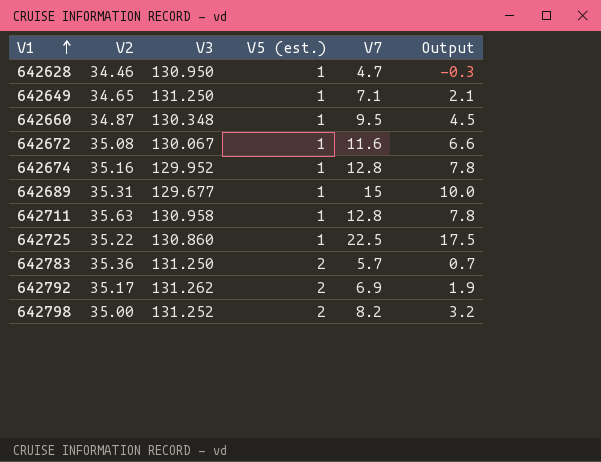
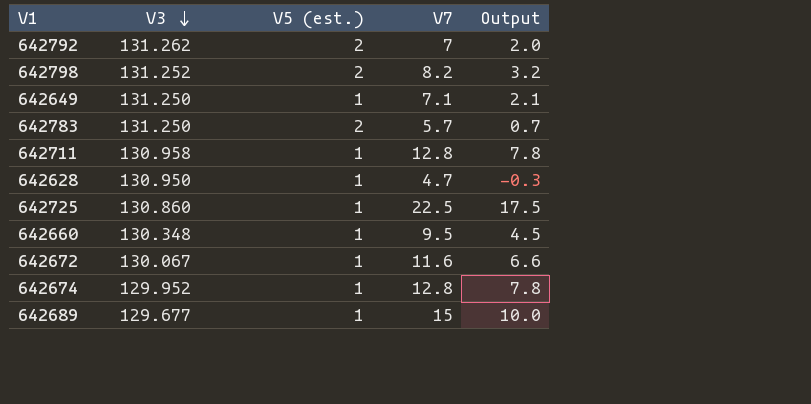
row order: V1 ascending -> V3 descending
column V2 | position: 2 -> none
642792 | V7: 6.9 -> 7
642792 | Output: 1.9 -> 2.0

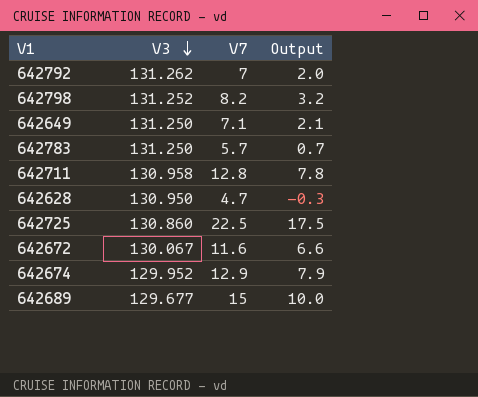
column V5 (est.) | position: 3 -> none
row 642660: 130.348 | 1 | 9.5 | 4.5 -> none
642674 | V7: 12.8 -> 12.9
642674 | Output: 7.8 -> 7.9

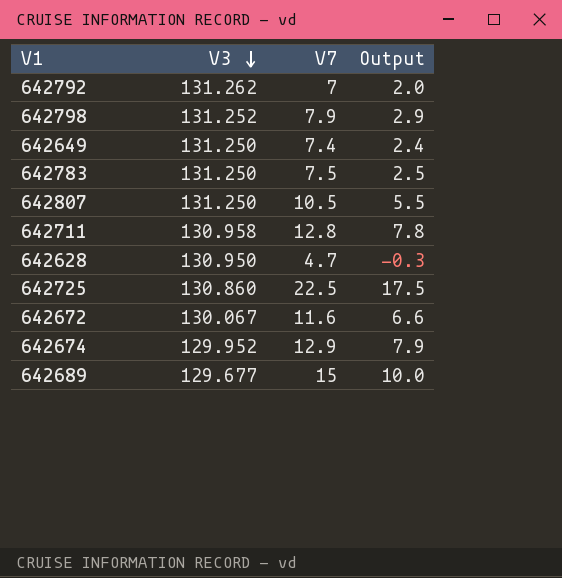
642798 | V7: 8.2 -> 7.9
642798 | Output: 3.2 -> 2.9
642649 | V7: 7.1 -> 7.4
642649 | Output: 2.1 -> 2.4
642783 | V7: 5.7 -> 7.5
642783 | Output: 0.7 -> 2.5
row 642807: none -> 131.250 | 10.5 | 5.5

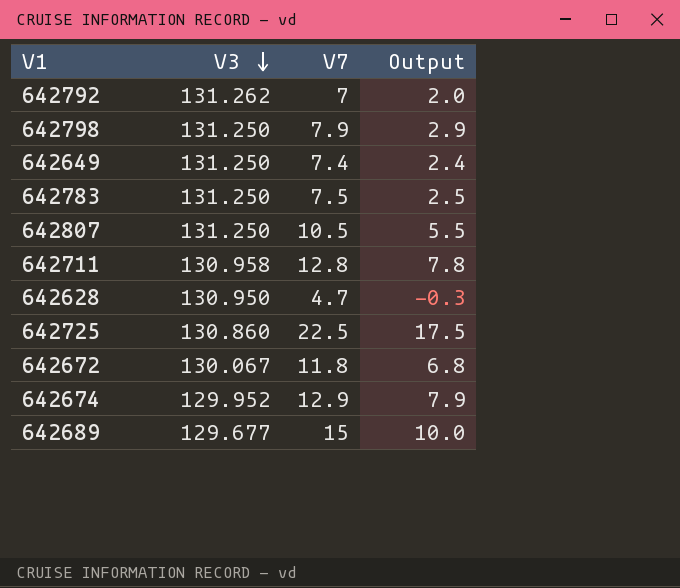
642798 | V3: 131.252 -> 131.250
642672 | V7: 11.6 -> 11.8
642672 | Output: 6.6 -> 6.8

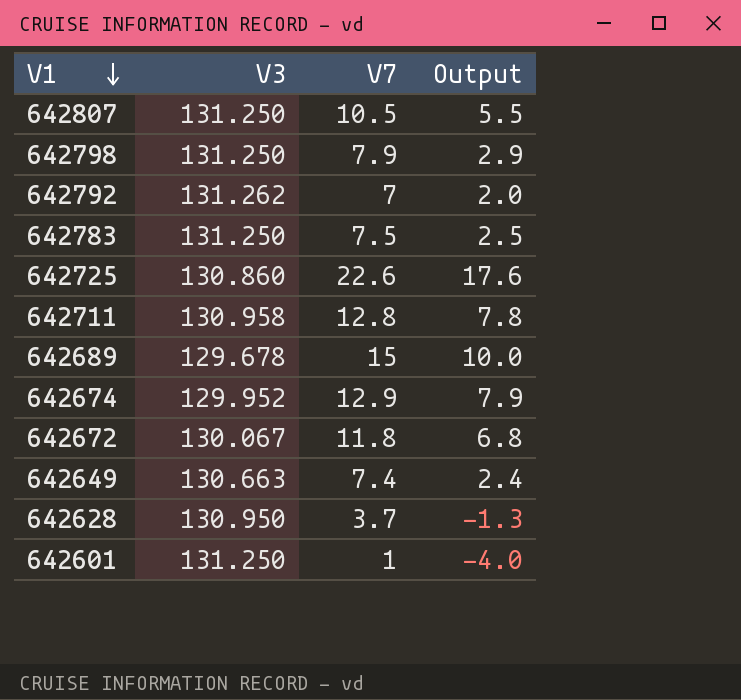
row order: V3 descending -> V1 descending
642725 | V7: 22.5 -> 22.6
642725 | Output: 17.5 -> 17.6
642689 | V3: 129.677 -> 129.678
642649 | V3: 131.250 -> 130.663
642628 | V7: 4.7 -> 3.7
642628 | Output: -0.3 -> -1.3
row 642601: none -> 131.250 | 1 | -4.0

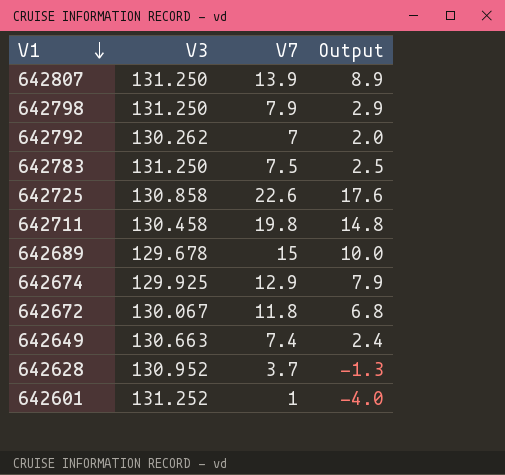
642807 | V7: 10.5 -> 13.9
642807 | Output: 5.5 -> 8.9
642792 | V3: 131.262 -> 130.262
642725 | V3: 130.860 -> 130.858
642711 | V3: 130.958 -> 130.458
642711 | V7: 12.8 -> 19.8
642711 | Output: 7.8 -> 14.8
642674 | V3: 129.952 -> 129.925
642628 | V3: 130.950 -> 130.952
642601 | V3: 131.250 -> 131.252

